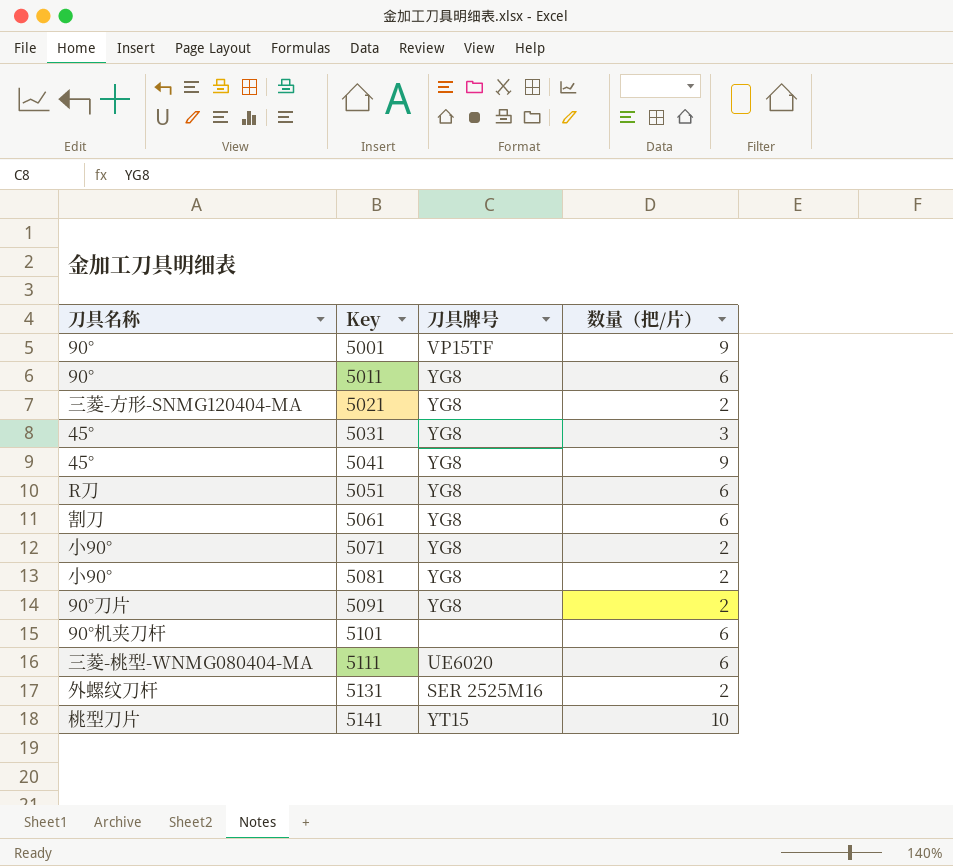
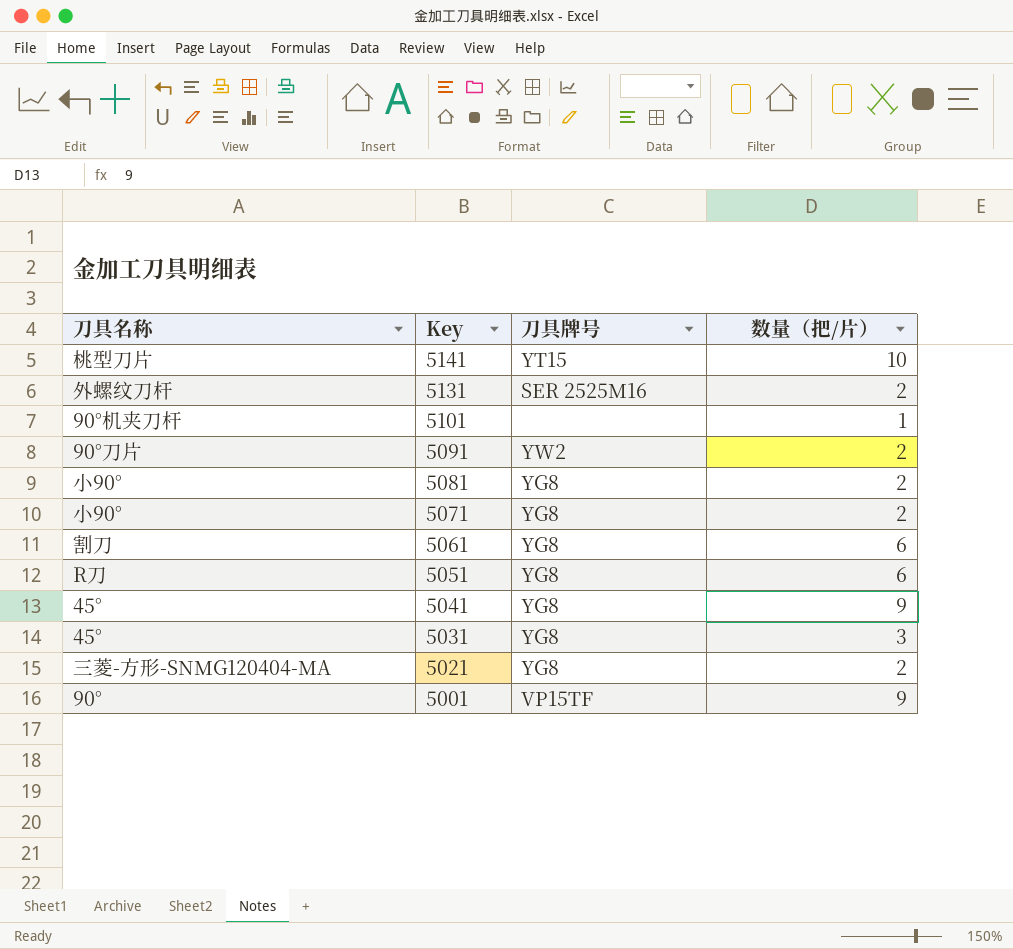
row order: Key ascending -> Key descending
row 5011: 90° | YG8 | 6 -> none
row 5111: 三菱-桃型-WNMG080404-MA | UE6020 | 6 -> none
5101 | 数量（把/片）: 6 -> 1
5091 | 刀具牌号: YG8 -> YW2

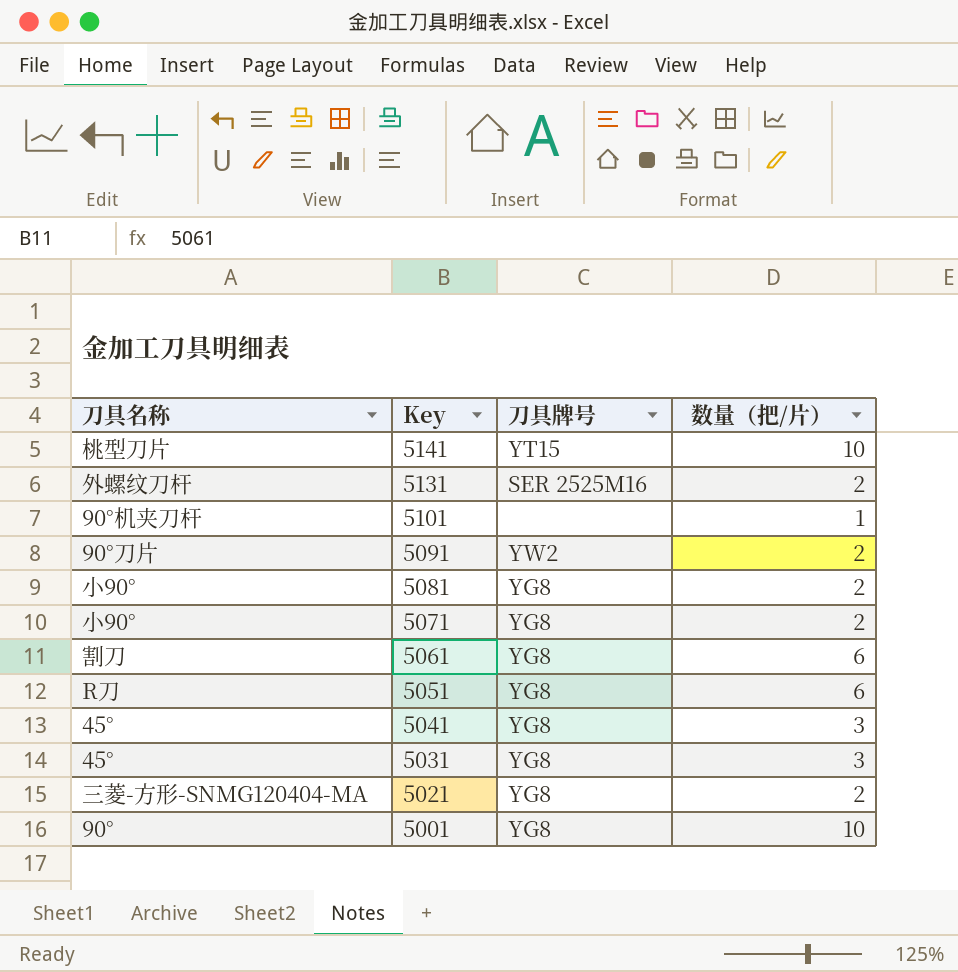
5041 | 数量（把/片）: 9 -> 3
5001 | 刀具牌号: VP15TF -> YG8
5001 | 数量（把/片）: 9 -> 10

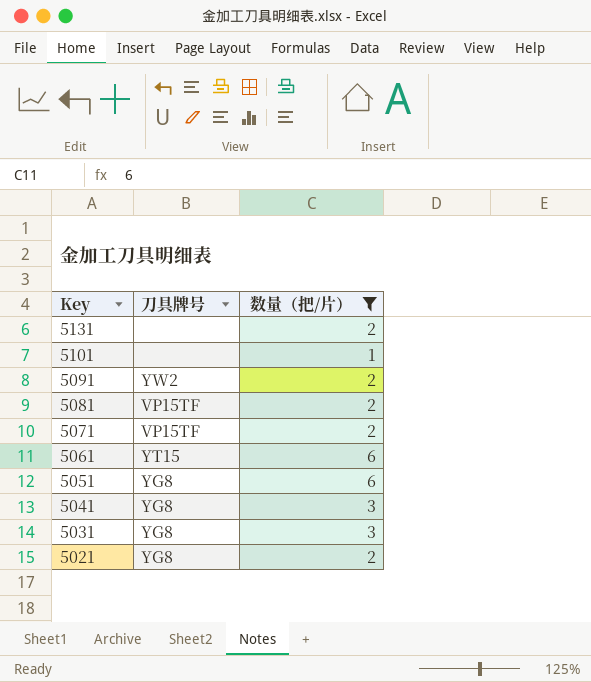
filter: none -> 数量（把/片） != 10
column 刀具名称 | position: 1 -> none
5131 | 刀具牌号: SER 2525M16 -> none
5081 | 刀具牌号: YG8 -> VP15TF
5071 | 刀具牌号: YG8 -> VP15TF
5061 | 刀具牌号: YG8 -> YT15

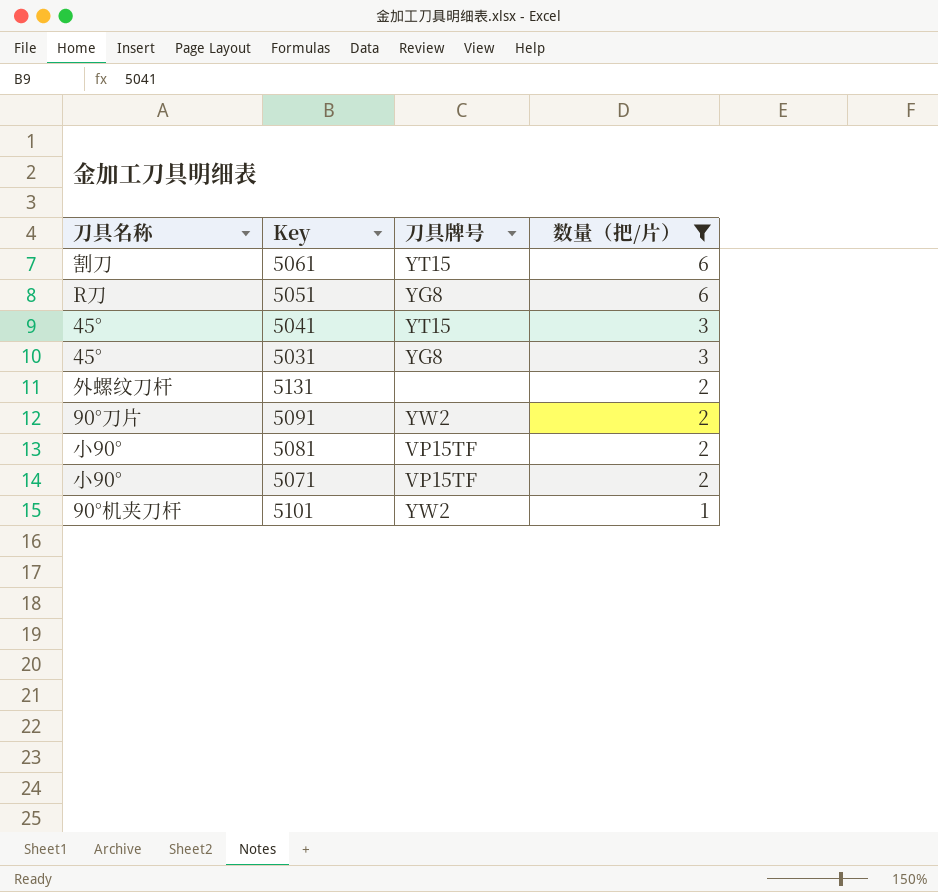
row order: Key descending -> 数量（把/片） descending
column 刀具名称 | position: none -> 1
row 5021: YG8 | 2 -> none
5041 | 刀具牌号: YG8 -> YT15
5101 | 刀具牌号: none -> YW2

